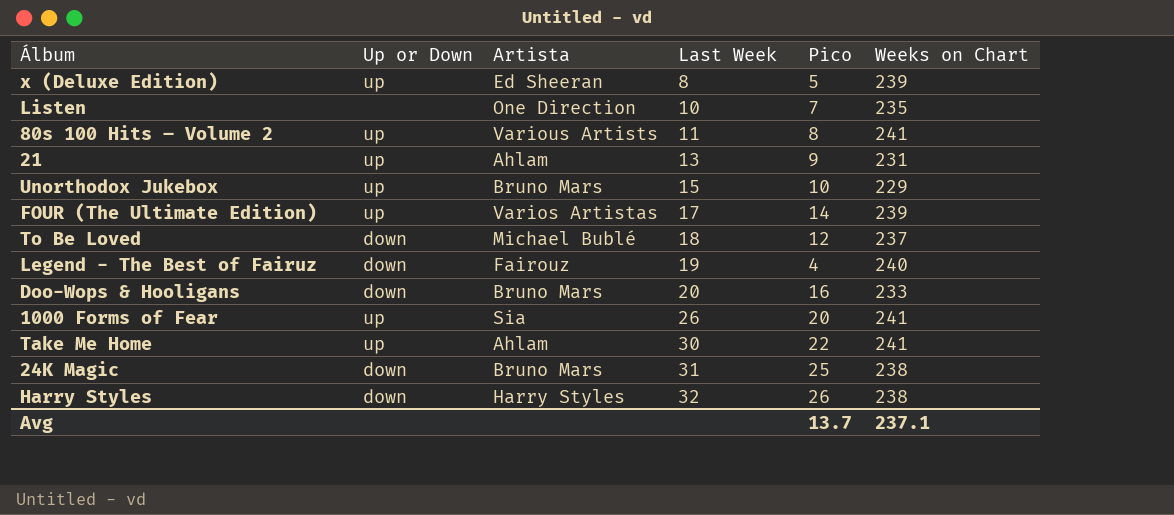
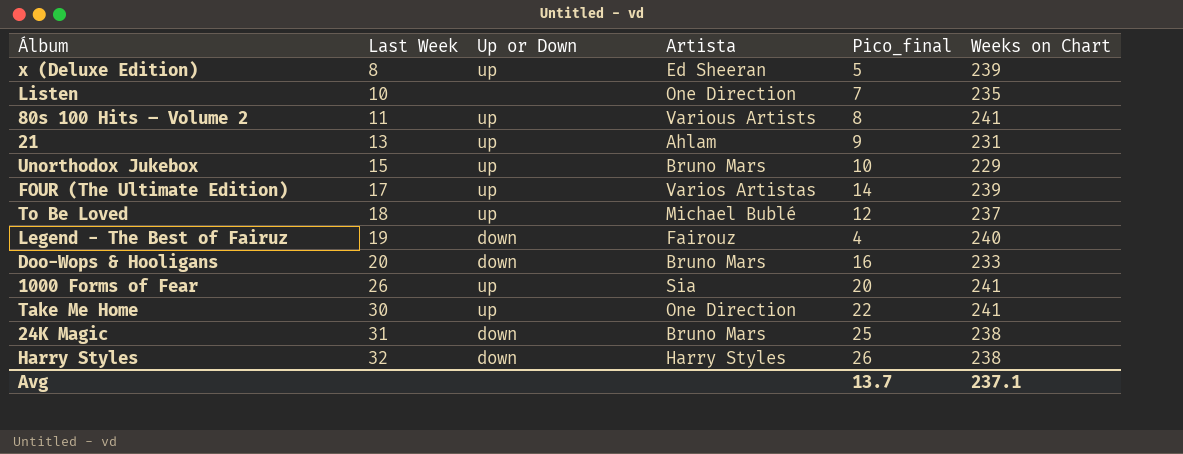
column Last Week | position: 4 -> 2
column name: Pico -> Pico_final
To Be Loved | Up or Down: down -> up
Take Me Home | Artista: Ahlam -> One Direction

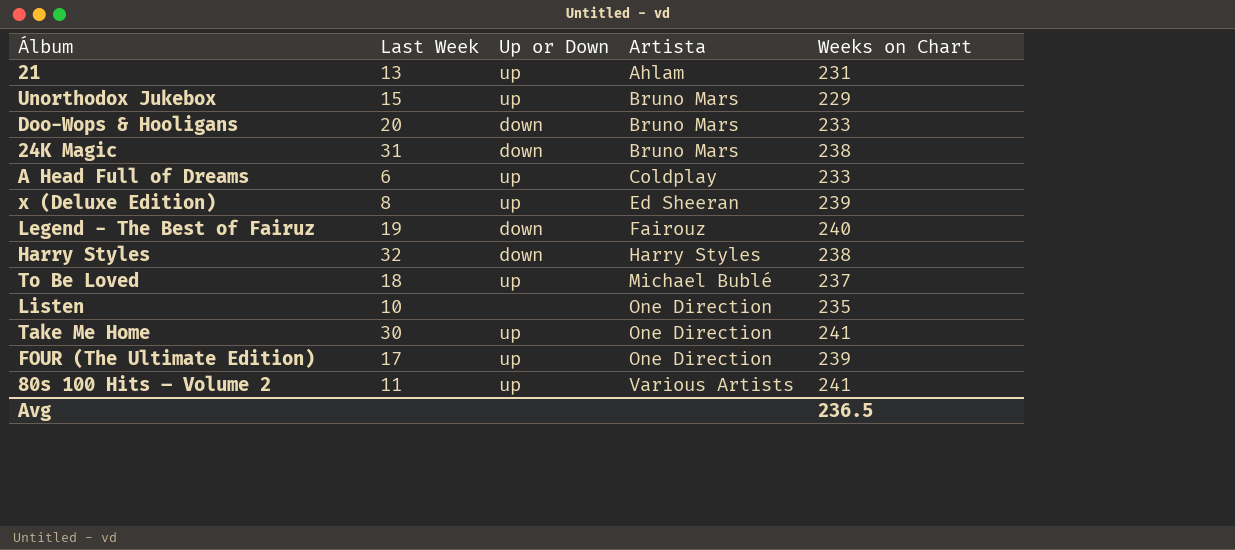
row order: Last Week ascending -> Artista ascending
column Pico_final | position: 5 -> none
row 1000 Forms of Fear: 26 | up | Sia | 20 | 241 -> none
row A Head Full of Dreams: none -> 6 | up | Coldplay | 233
FOUR (The Ultimate Edition) | Artista: Varios Artistas -> One Direction
Avg | Weeks on Chart: 237.1 -> 236.5

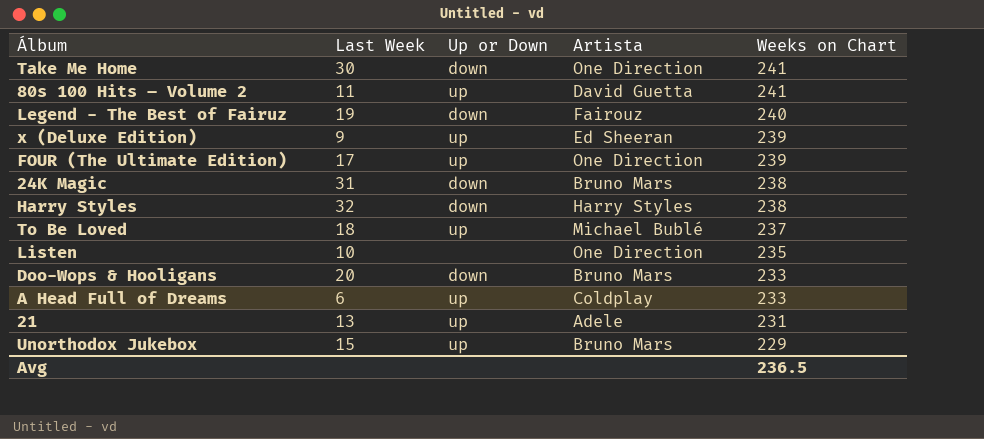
row order: Artista ascending -> Weeks on Chart descending
Take Me Home | Up or Down: up -> down
80s 100 Hits – Volume 2 | Artista: Various Artists -> David Guetta
x (Deluxe Edition) | Last Week: 8 -> 9
21 | Artista: Ahlam -> Adele

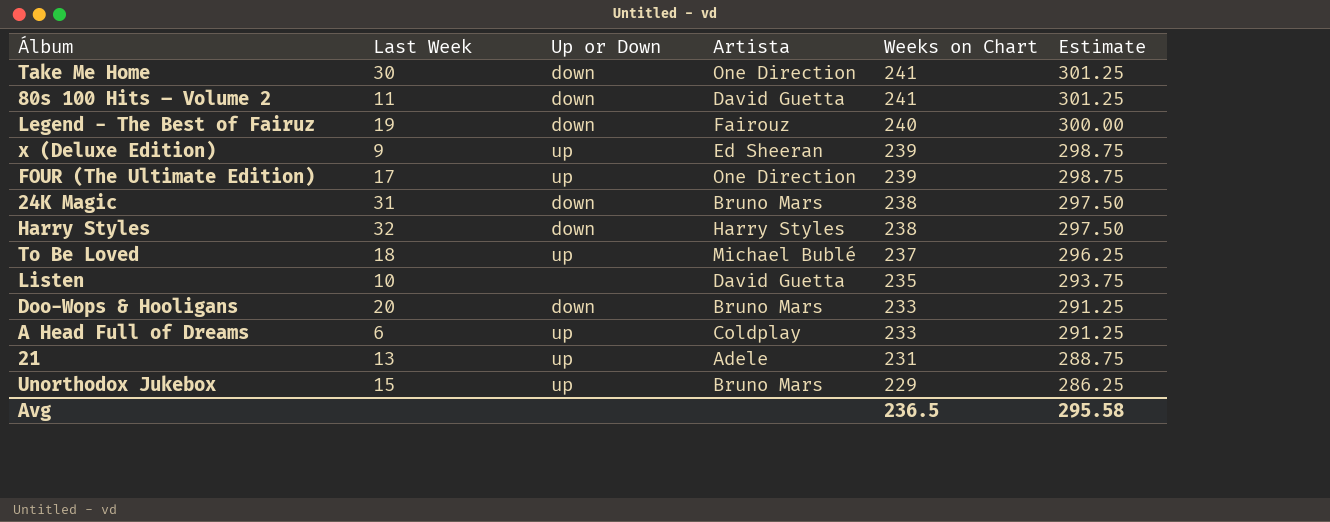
column Estimate | formula: none -> [Weeks on Chart] * 1.25
80s 100 Hits – Volume 2 | Up or Down: up -> down
Listen | Artista: One Direction -> David Guetta

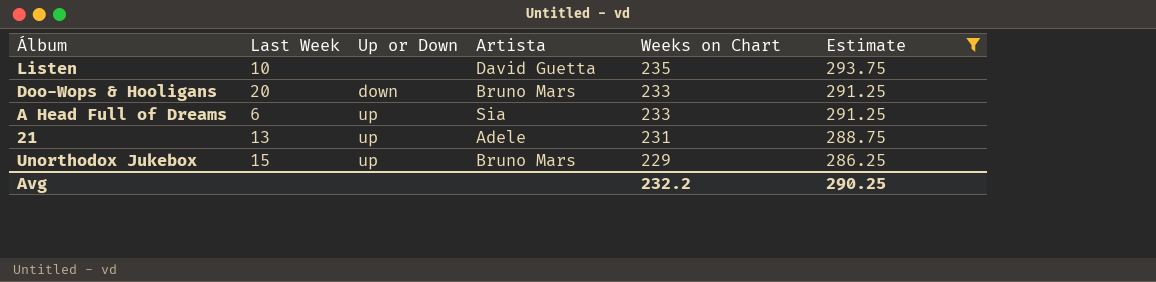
filter: none -> Estimate <= 293.75
A Head Full of Dreams | Artista: Coldplay -> Sia
Avg | Weeks on Chart: 236.5 -> 232.2
Avg | Estimate: 295.58 -> 290.25

